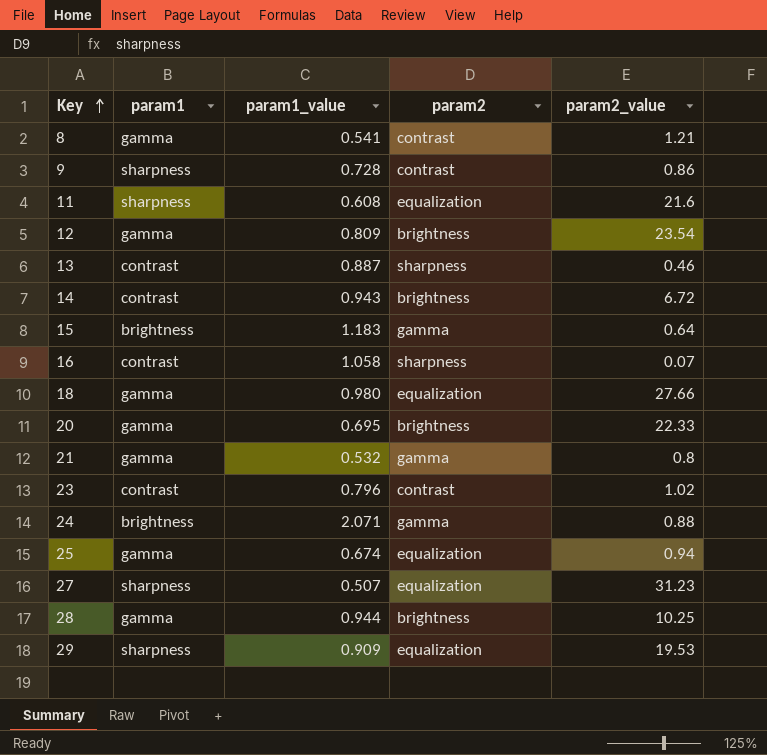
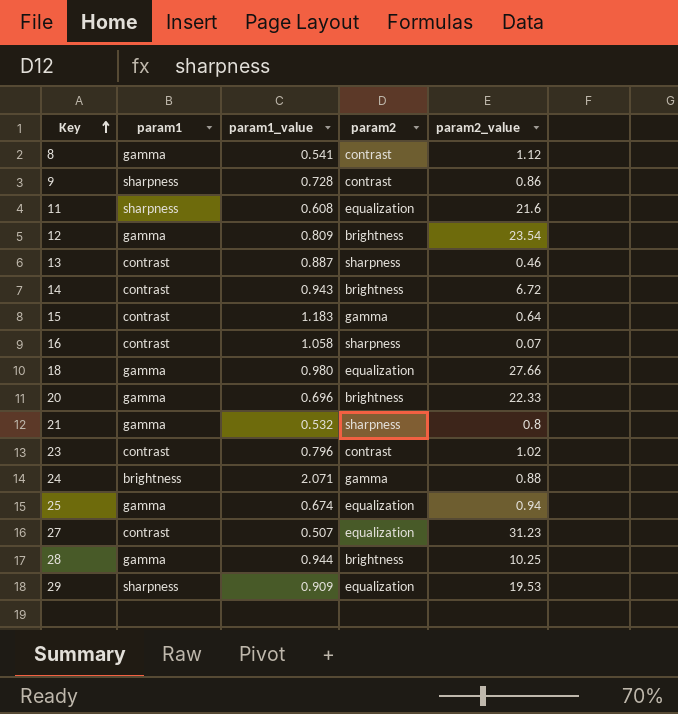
8 | param2_value: 1.21 -> 1.12
15 | param1: brightness -> contrast
20 | param1_value: 0.695 -> 0.696
21 | param2: gamma -> sharpness
27 | param1: sharpness -> contrast

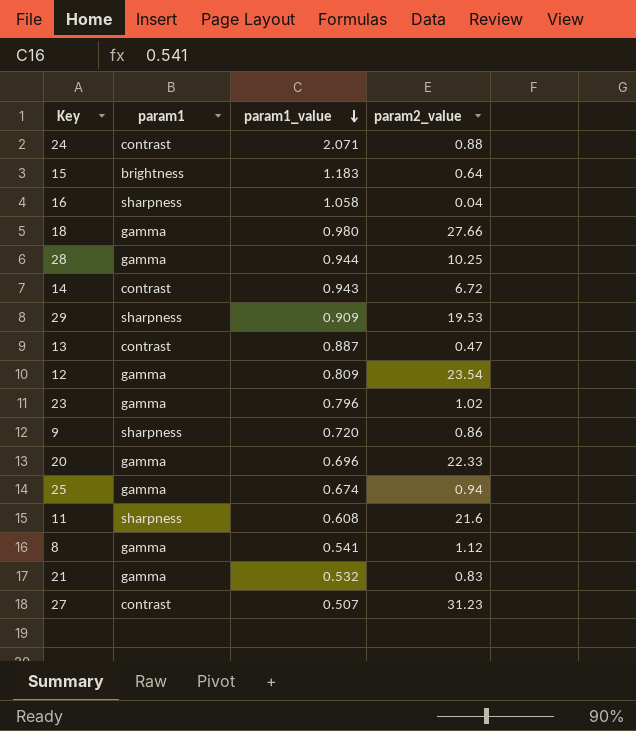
row order: Key ascending -> param1_value descending
column param2 | position: 4 -> none
24 | param1: brightness -> contrast
15 | param1: contrast -> brightness
16 | param1: contrast -> sharpness
16 | param2_value: 0.07 -> 0.04
13 | param2_value: 0.46 -> 0.47
23 | param1: contrast -> gamma
9 | param1_value: 0.728 -> 0.720
21 | param2_value: 0.8 -> 0.83

